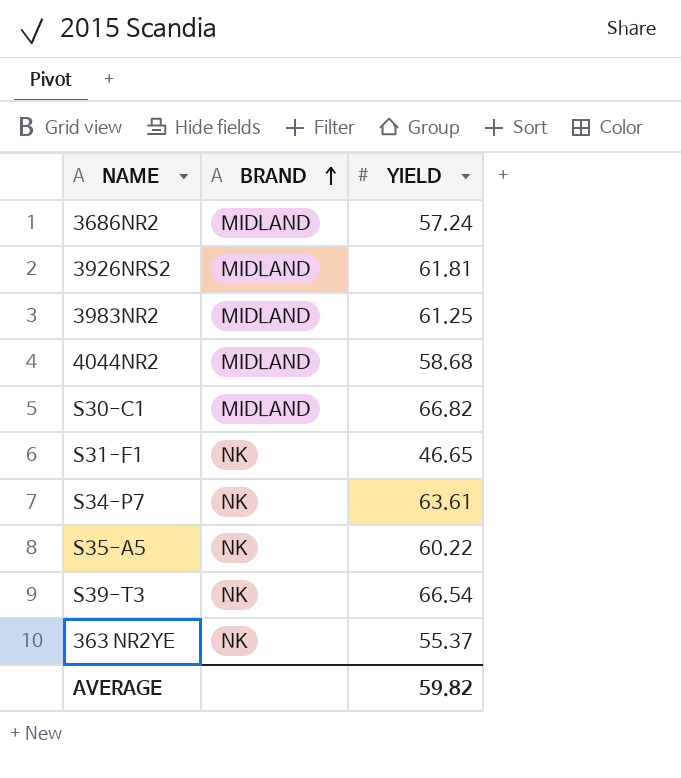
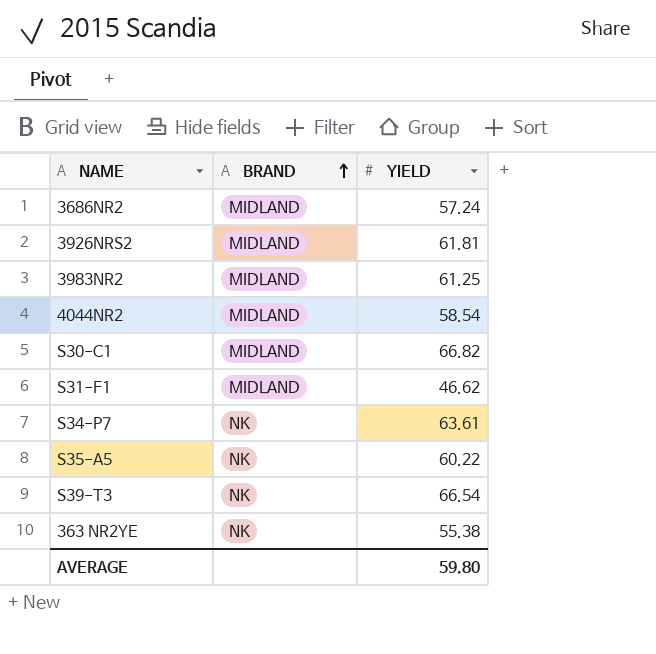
4044NR2 | YIELD: 58.68 -> 58.54
S31-F1 | BRAND: NK -> MIDLAND
S31-F1 | YIELD: 46.65 -> 46.62
363 NR2YE | YIELD: 55.37 -> 55.38
AVERAGE | YIELD: 59.82 -> 59.80

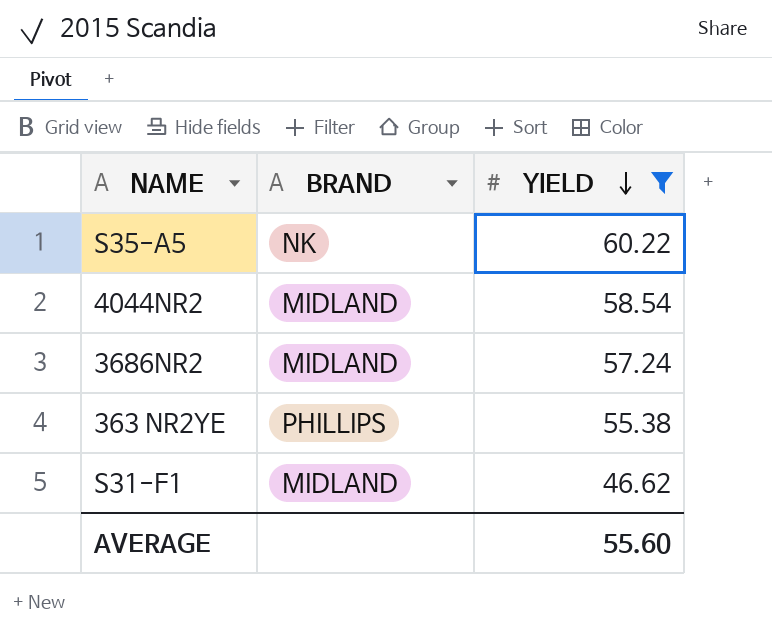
filter: none -> YIELD <= 60.22
row order: BRAND ascending -> YIELD descending
363 NR2YE | BRAND: NK -> PHILLIPS
AVERAGE | YIELD: 59.80 -> 55.60

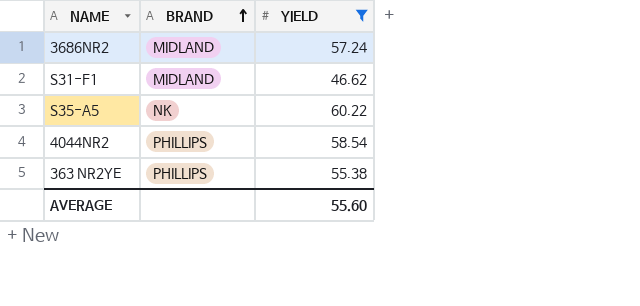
row order: YIELD descending -> BRAND ascending
4044NR2 | BRAND: MIDLAND -> PHILLIPS

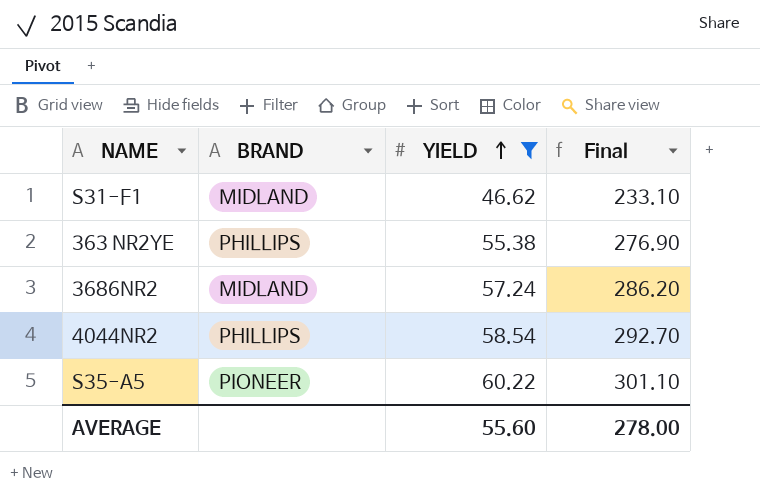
row order: BRAND ascending -> YIELD ascending
column Final | formula: none -> [YIELD] * 5
S35-A5 | BRAND: NK -> PIONEER

